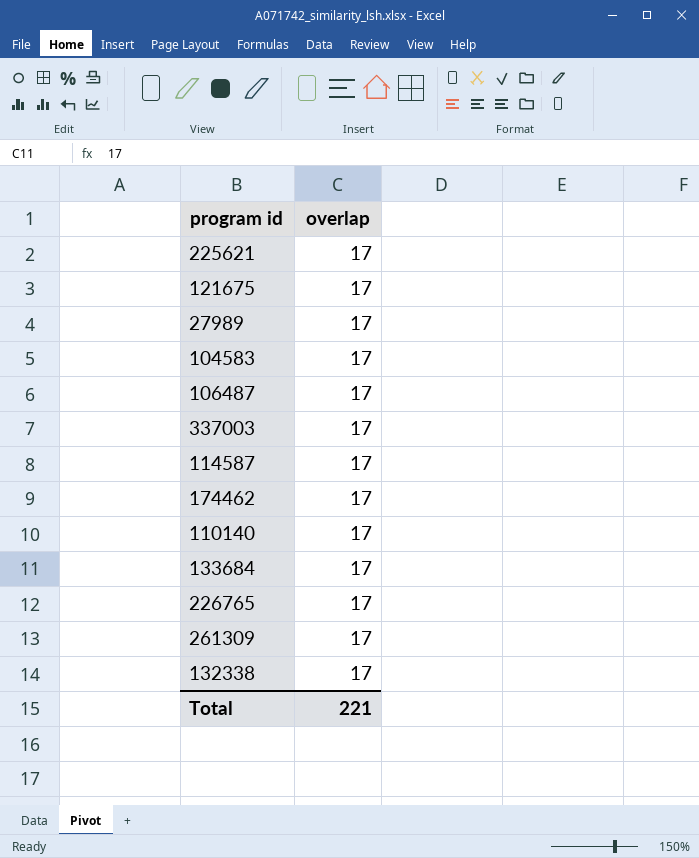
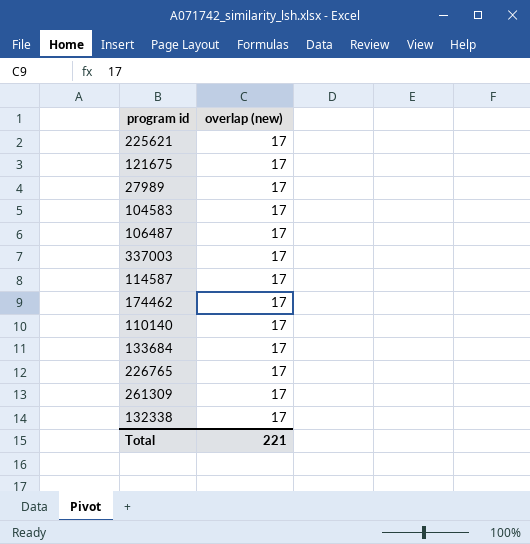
column name: overlap -> overlap (new)

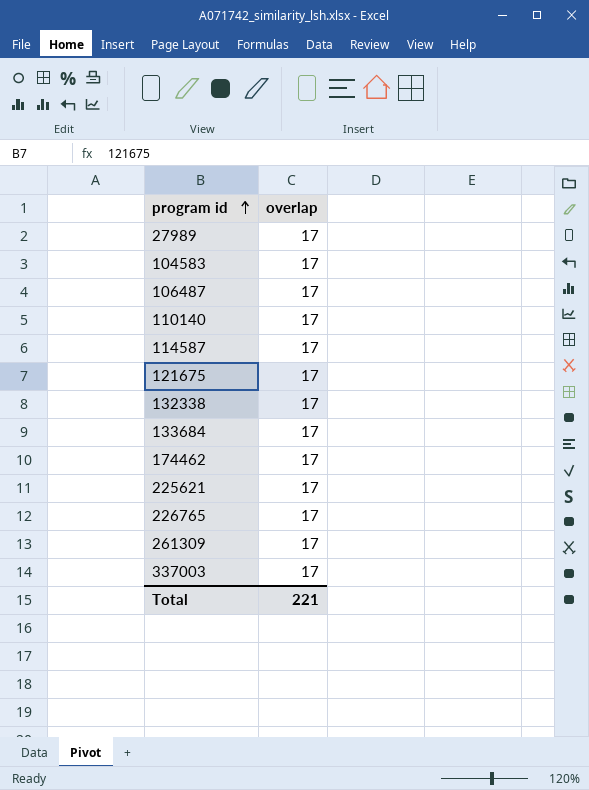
row order: none -> program id ascending
column name: overlap (new) -> overlap

